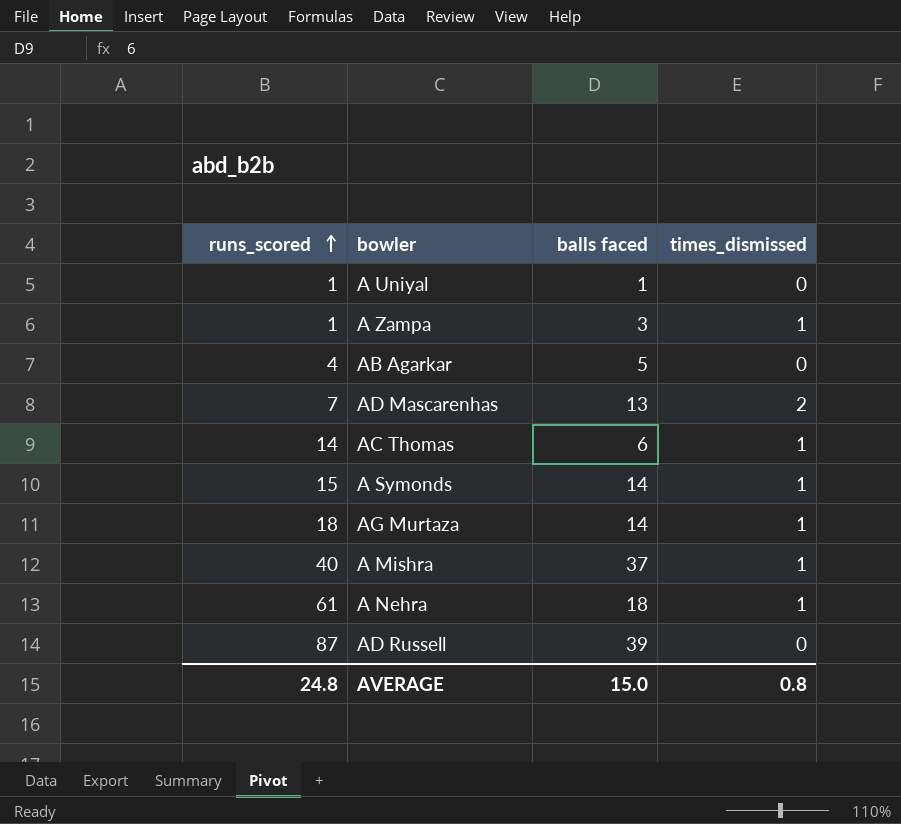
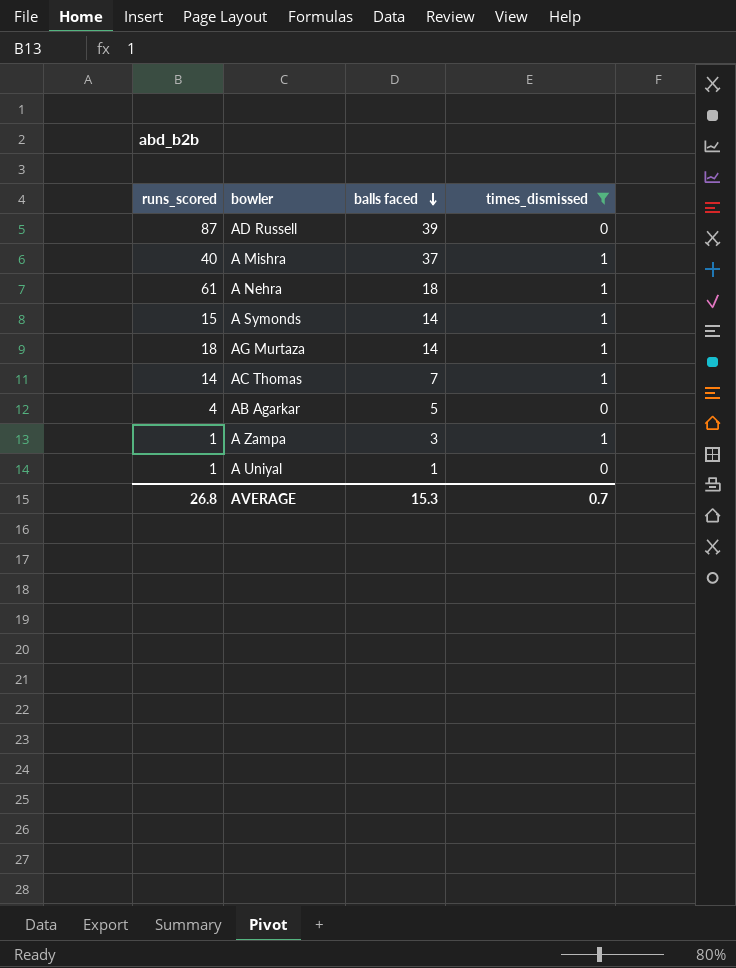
filter: none -> times_dismissed != 2
row order: runs_scored ascending -> balls faced descending
AC Thomas | balls faced: 6 -> 7
AVERAGE | runs_scored: 24.8 -> 26.8
AVERAGE | balls faced: 15.0 -> 15.3
AVERAGE | times_dismissed: 0.8 -> 0.7

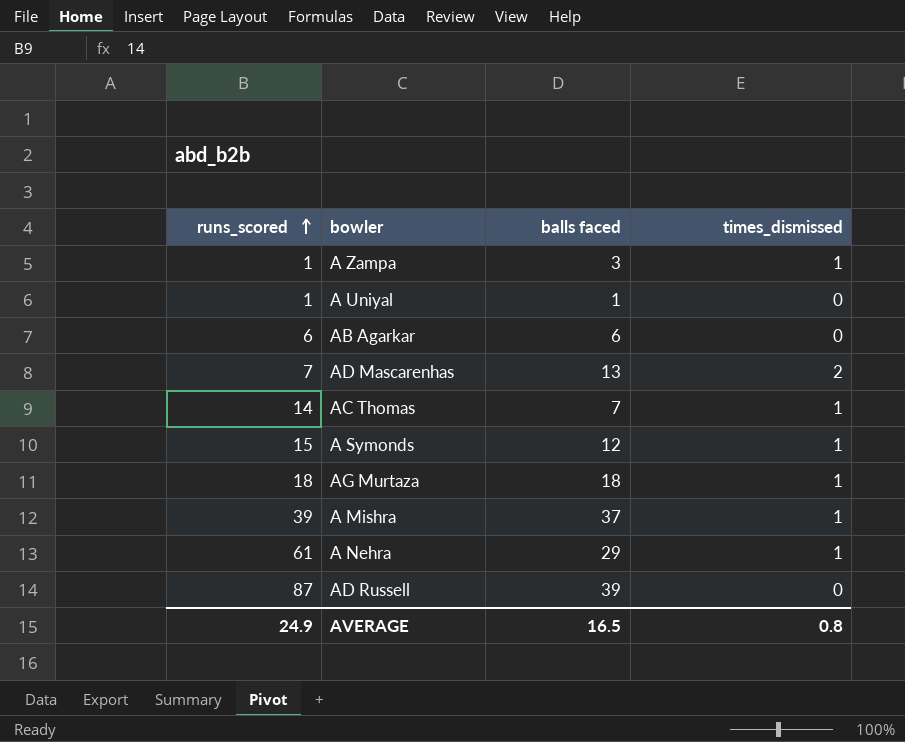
filter: times_dismissed != 2 -> none
row order: balls faced descending -> runs_scored ascending
AB Agarkar | runs_scored: 4 -> 6
AB Agarkar | balls faced: 5 -> 6
A Symonds | balls faced: 14 -> 12
AG Murtaza | balls faced: 14 -> 18
A Mishra | runs_scored: 40 -> 39
A Nehra | balls faced: 18 -> 29
AVERAGE | runs_scored: 26.8 -> 24.9
AVERAGE | balls faced: 15.3 -> 16.5
AVERAGE | times_dismissed: 0.7 -> 0.8

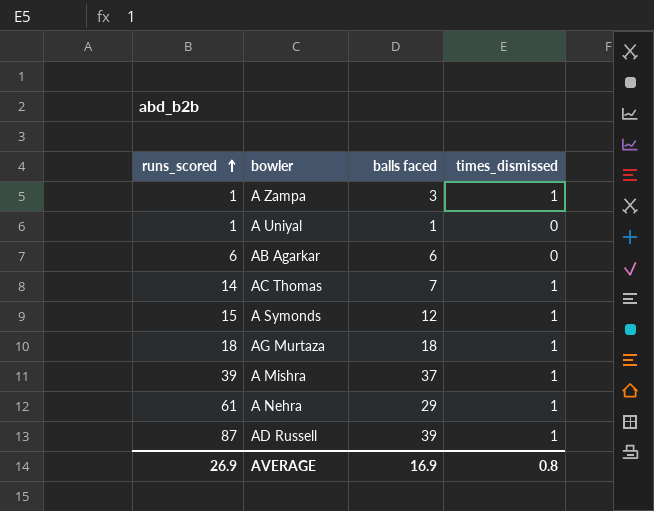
row AD Mascarenhas: 7 | 13 | 2 -> none
AD Russell | times_dismissed: 0 -> 1
AVERAGE | runs_scored: 24.9 -> 26.9
AVERAGE | balls faced: 16.5 -> 16.9

